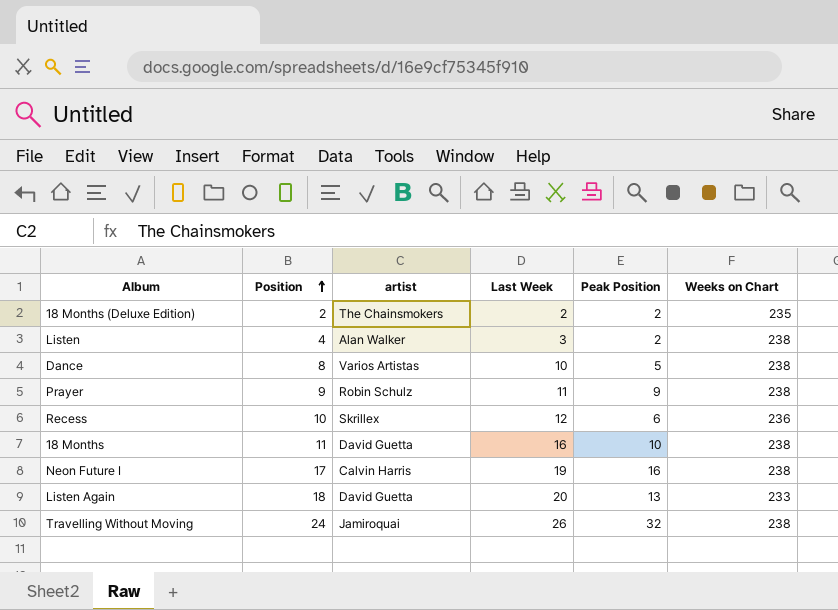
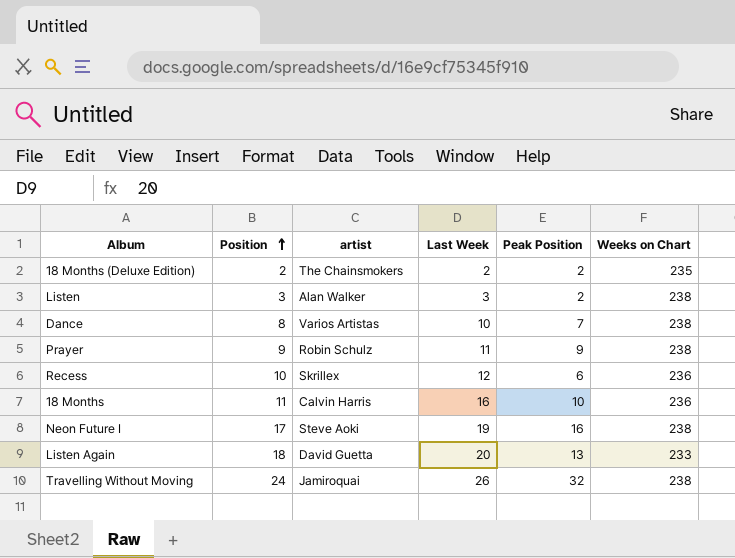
Listen | Position: 4 -> 3
Dance | Peak Position: 5 -> 7
18 Months | artist: David Guetta -> Calvin Harris
18 Months | Weeks on Chart: 238 -> 236
Neon Future I | artist: Calvin Harris -> Steve Aoki

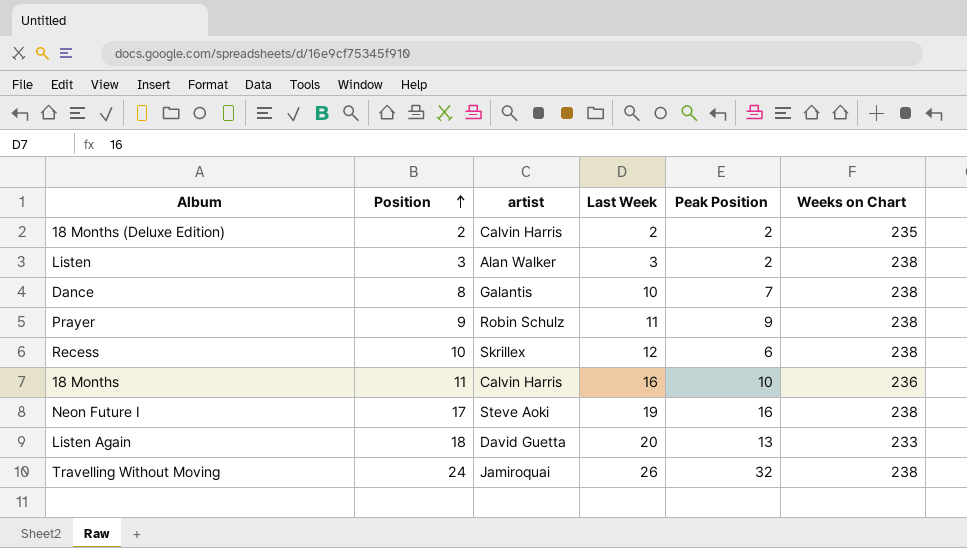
18 Months (Deluxe Edition) | artist: The Chainsmokers -> Calvin Harris
Dance | artist: Varios Artistas -> Galantis
Recess | Weeks on Chart: 236 -> 238

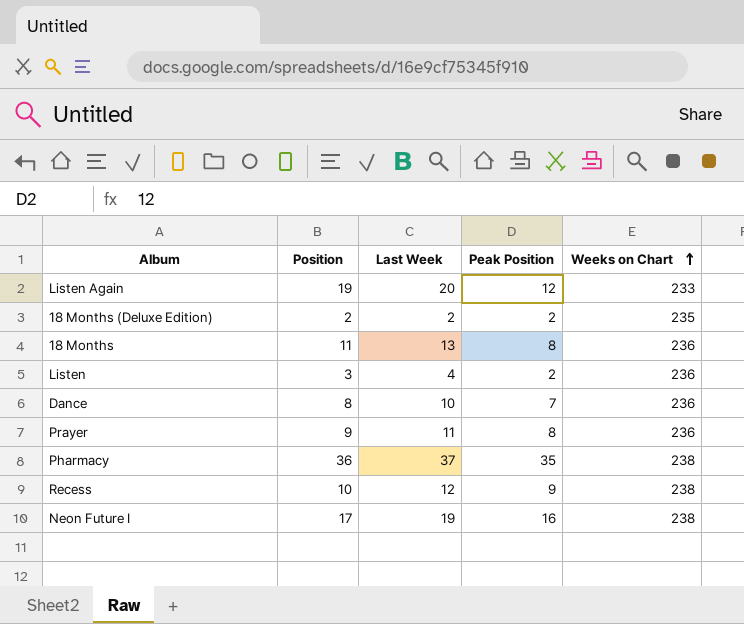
row order: Position ascending -> Weeks on Chart ascending
column artist | position: 3 -> none
row Travelling Without Moving: 24 | Jamiroquai | 26 | 32 | 238 -> none
Listen Again | Position: 18 -> 19
Listen Again | Peak Position: 13 -> 12
18 Months | Last Week: 16 -> 13
18 Months | Peak Position: 10 -> 8
Listen | Last Week: 3 -> 4
Listen | Weeks on Chart: 238 -> 236
Dance | Weeks on Chart: 238 -> 236
Prayer | Peak Position: 9 -> 8
Prayer | Weeks on Chart: 238 -> 236
row Pharmacy: none -> 36 | 37 | 35 | 238
Recess | Peak Position: 6 -> 9

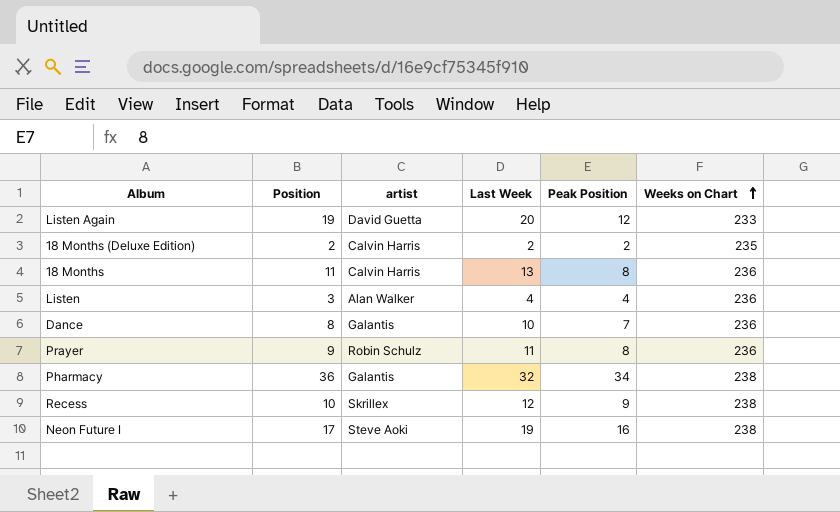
column artist | position: none -> 3
Listen | Peak Position: 2 -> 4
Pharmacy | Last Week: 37 -> 32
Pharmacy | Peak Position: 35 -> 34

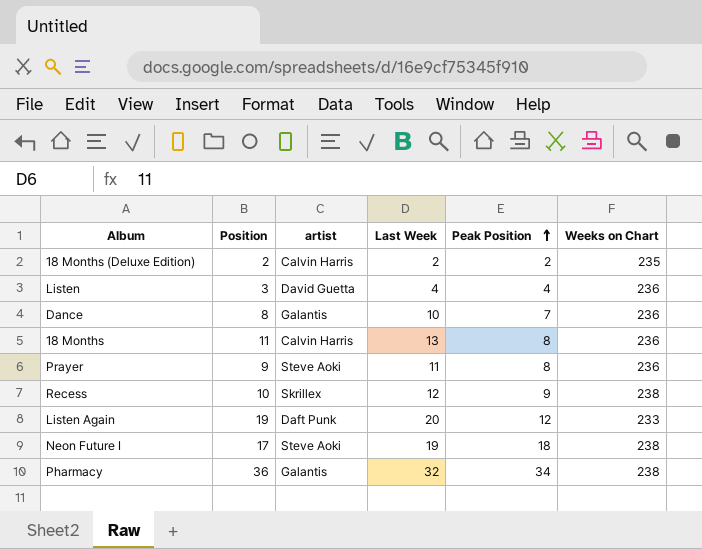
row order: Weeks on Chart ascending -> Peak Position ascending
Listen | artist: Alan Walker -> David Guetta
Prayer | artist: Robin Schulz -> Steve Aoki
Listen Again | artist: David Guetta -> Daft Punk
Neon Future I | Peak Position: 16 -> 18

